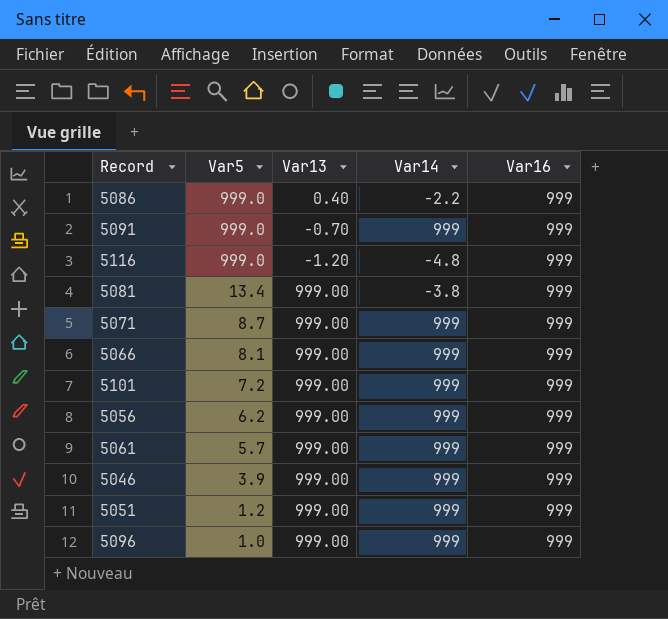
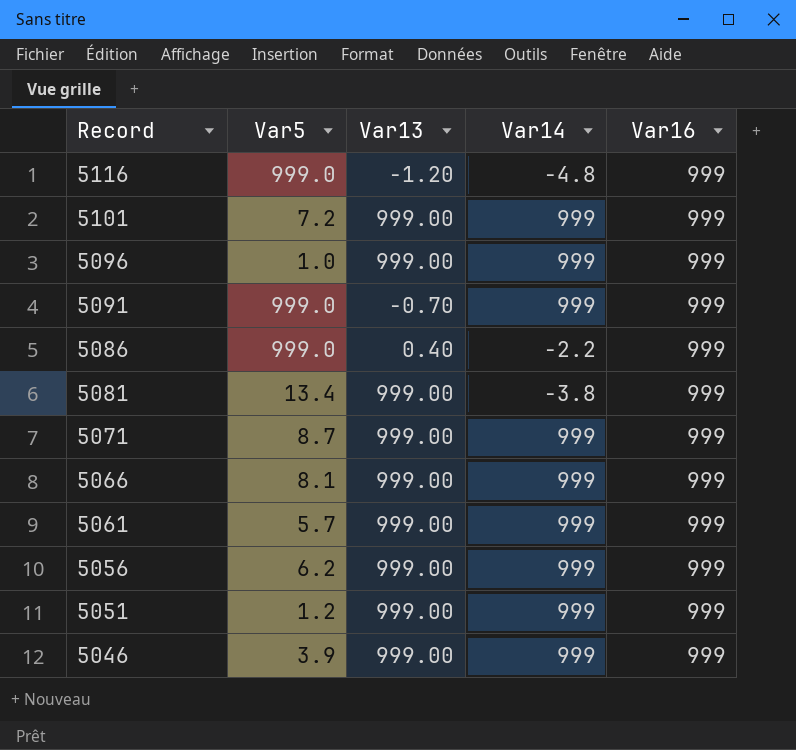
row order: Var5 descending -> Record descending

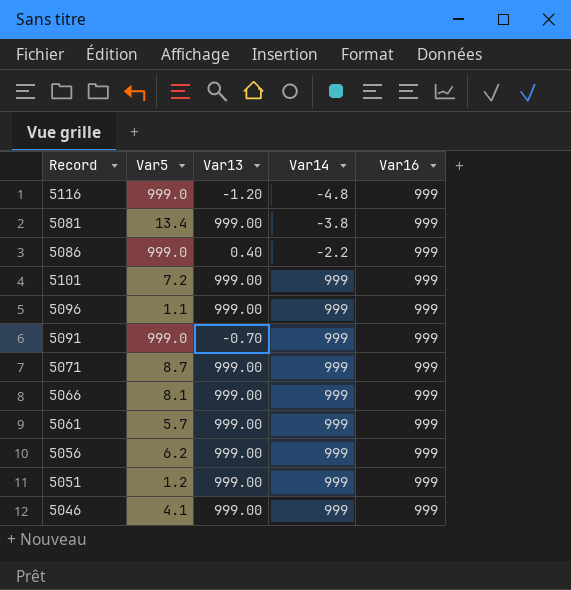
row order: Record descending -> Var14 ascending
5096 | Var5: 1.0 -> 1.1
5046 | Var5: 3.9 -> 4.1

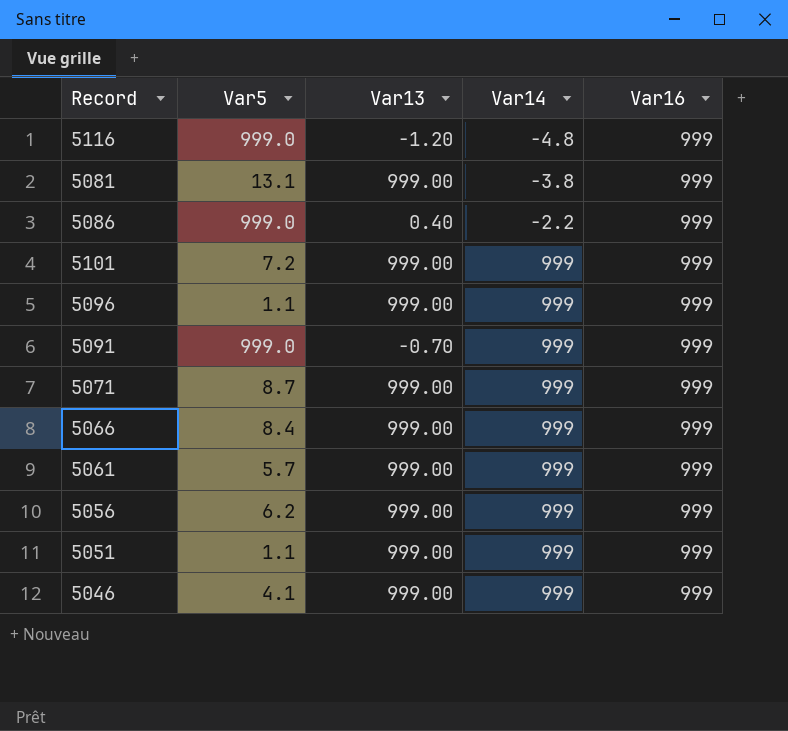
5081 | Var5: 13.4 -> 13.1
5066 | Var5: 8.1 -> 8.4
5051 | Var5: 1.2 -> 1.1

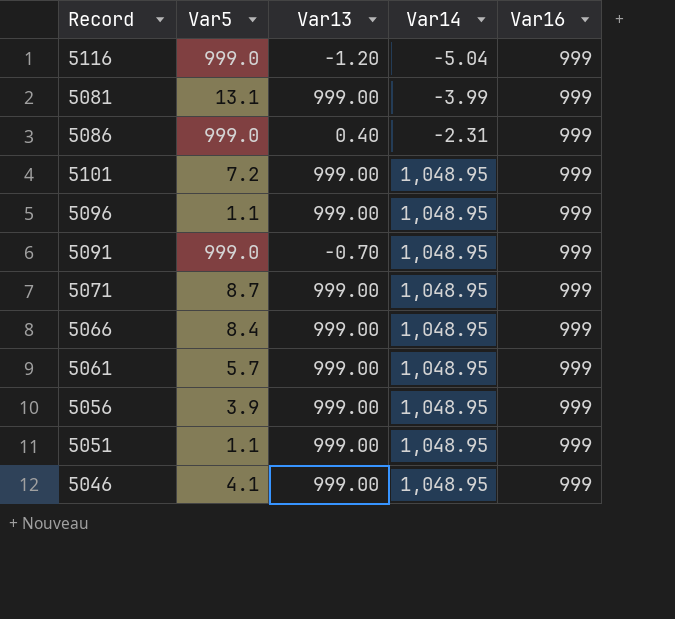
5116 | Var14: -4.8 -> -5.04
5081 | Var14: -3.8 -> -3.99
5086 | Var14: -2.2 -> -2.31
5101 | Var14: 999 -> 1,048.95
5096 | Var14: 999 -> 1,048.95
5091 | Var14: 999 -> 1,048.95
5071 | Var14: 999 -> 1,048.95
5066 | Var14: 999 -> 1,048.95
5061 | Var14: 999 -> 1,048.95
5056 | Var5: 6.2 -> 3.9
5056 | Var14: 999 -> 1,048.95
5051 | Var14: 999 -> 1,048.95
5046 | Var14: 999 -> 1,048.95

